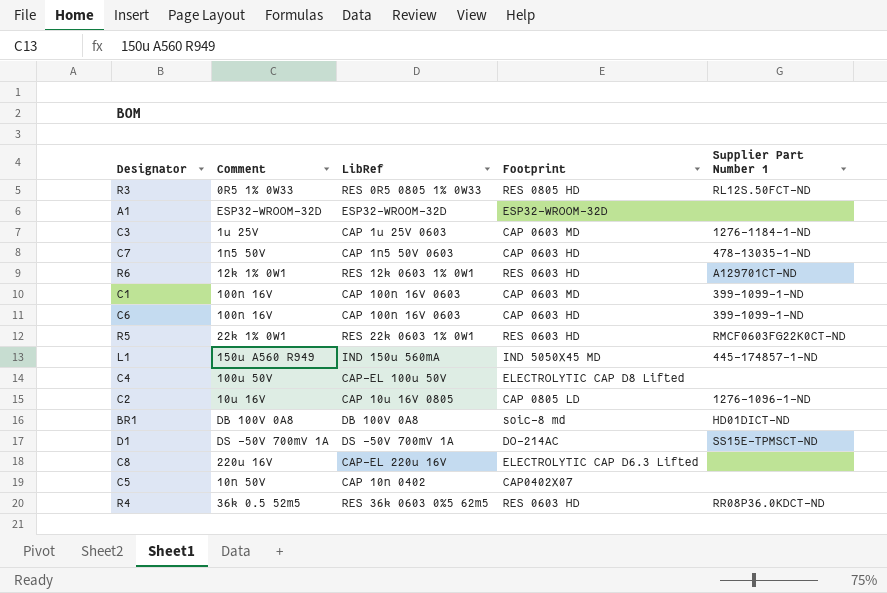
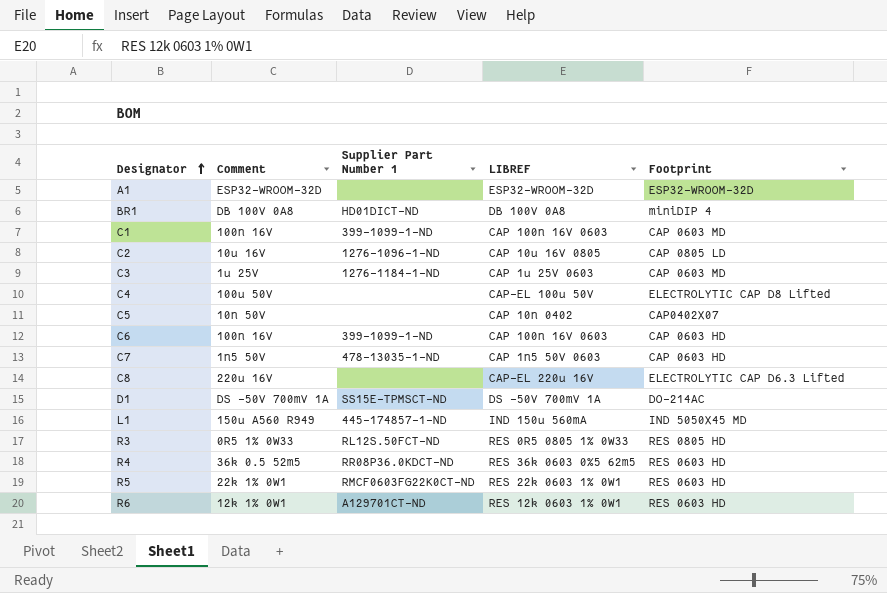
row order: none -> Designator ascending
column Supplier Part Number 1 | position: 5 -> 3
column name: LibRef -> LIBREF
BR1 | Footprint: soic-8 md -> miniDIP 4

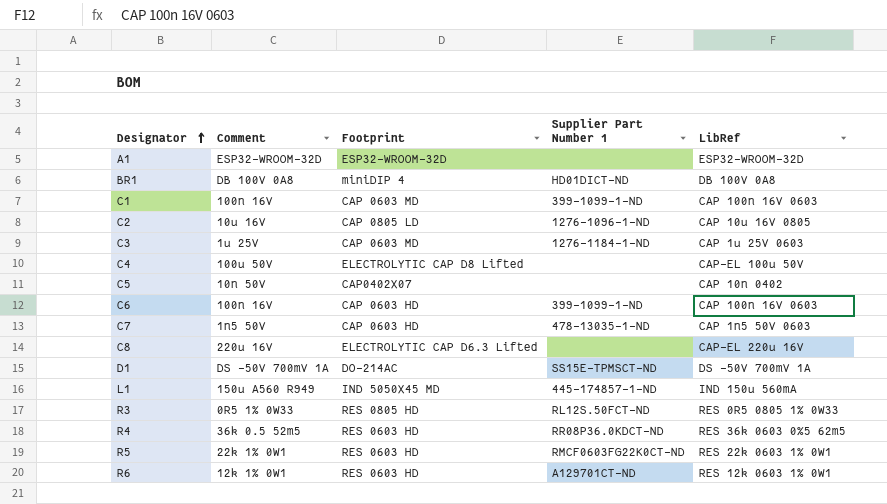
column Footprint | position: 5 -> 3
column name: LIBREF -> LibRef

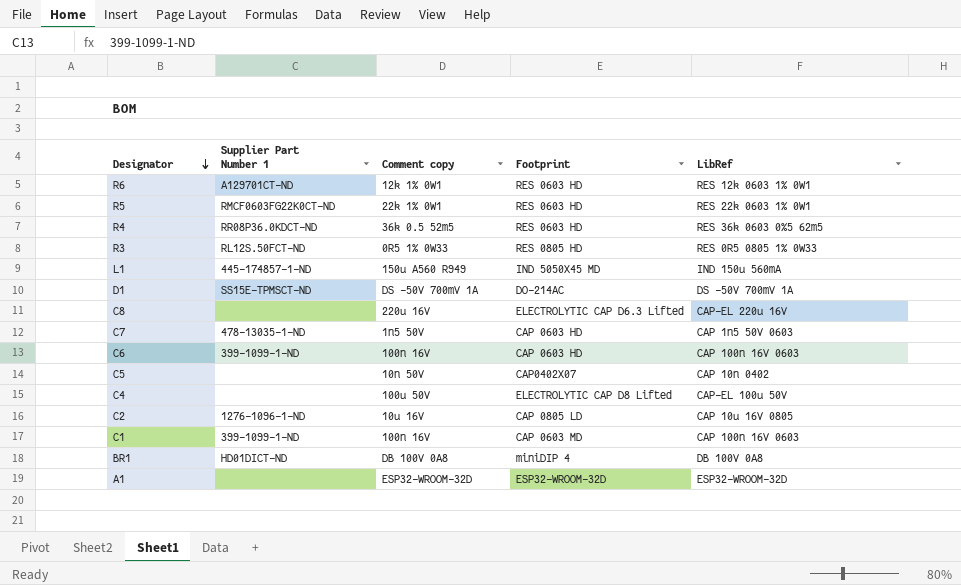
row order: Designator ascending -> Designator descending
column Supplier Part Number 1 | position: 4 -> 2
column name: Comment -> Comment copy
row C3: 1u 25V | CAP 0603 MD | 1276-1184-1-ND | CAP 1u 25V 0603 -> none

